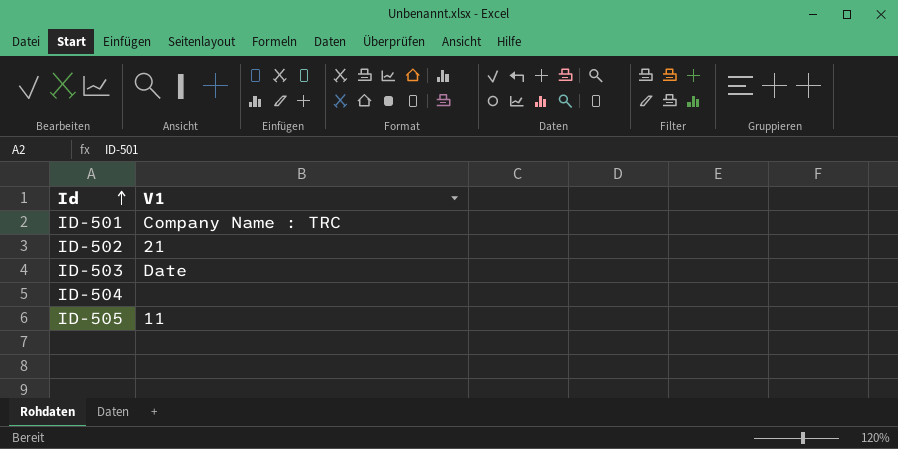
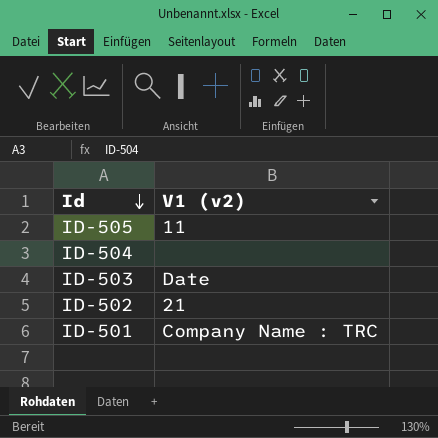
row order: Id ascending -> Id descending
column name: V1 -> V1 (v2)

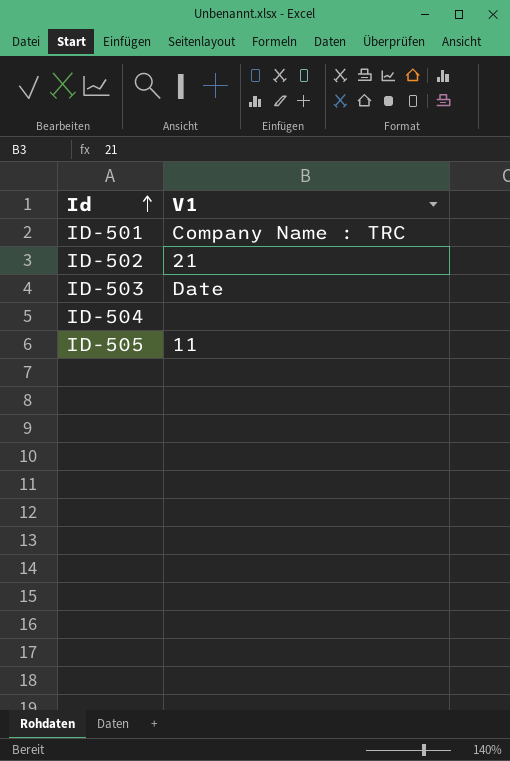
row order: Id descending -> Id ascending
column name: V1 (v2) -> V1

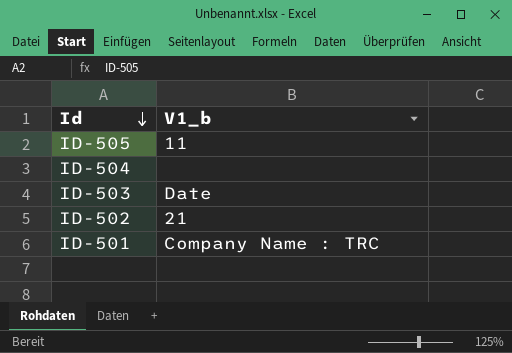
row order: Id ascending -> Id descending
column name: V1 -> V1_b

